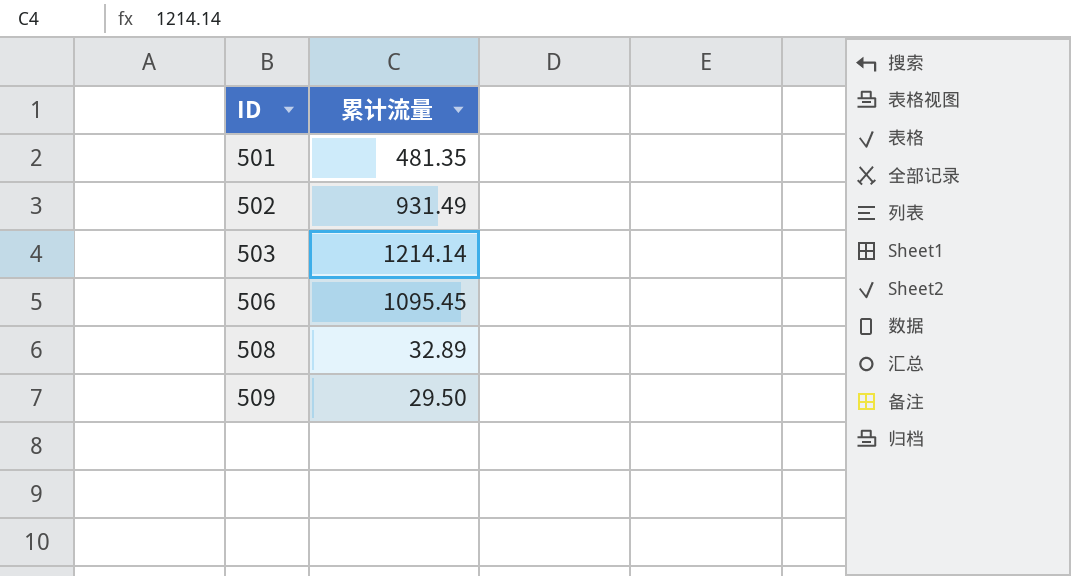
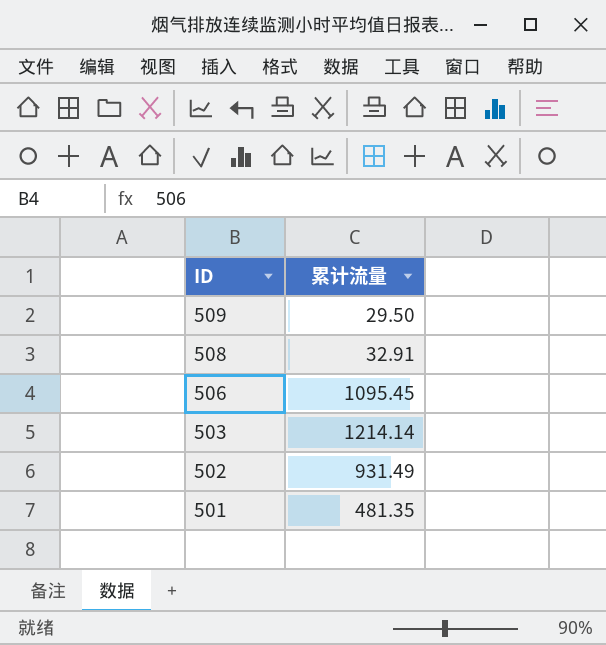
row order: ID ascending -> ID descending
508 | 累计流量: 32.89 -> 32.91

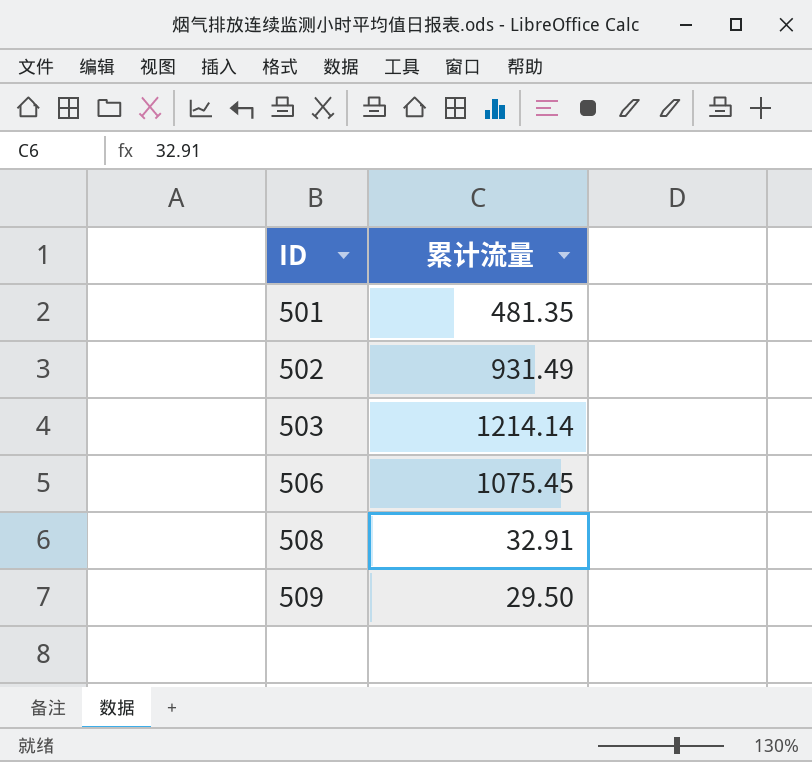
row order: ID descending -> ID ascending
506 | 累计流量: 1095.45 -> 1075.45

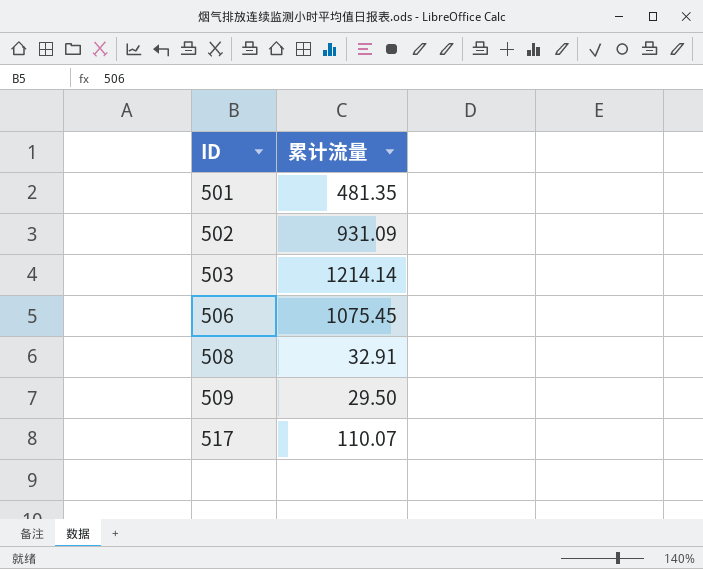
502 | 累计流量: 931.49 -> 931.09
row 517: none -> 110.07

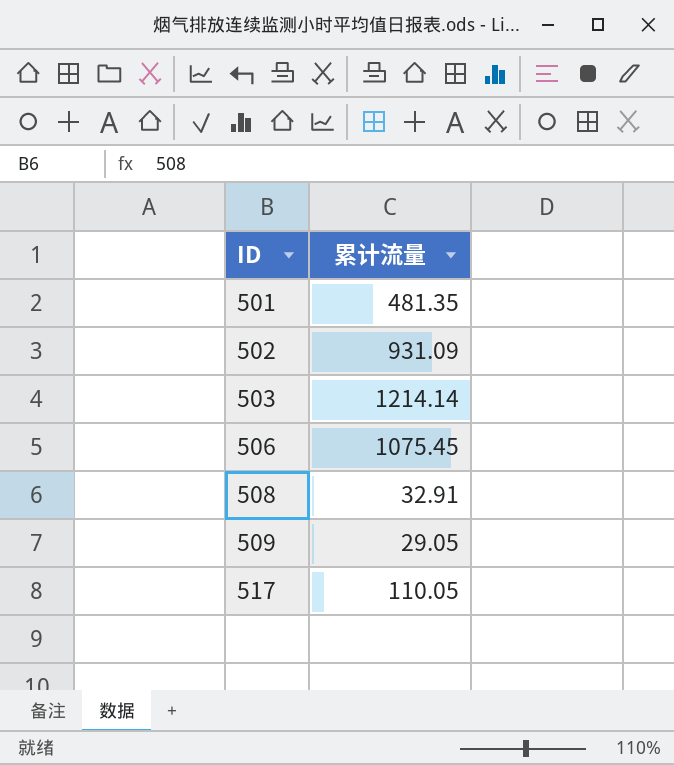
509 | 累计流量: 29.50 -> 29.05
517 | 累计流量: 110.07 -> 110.05

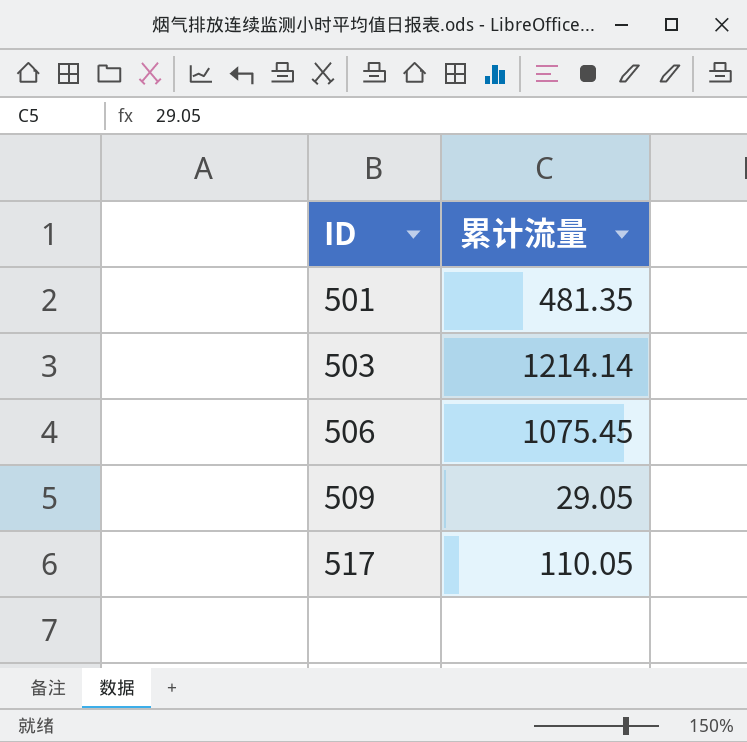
row 502: 931.09 -> none
row 508: 32.91 -> none

